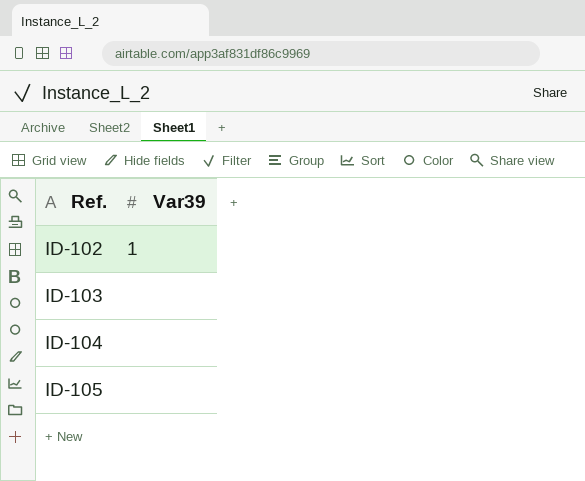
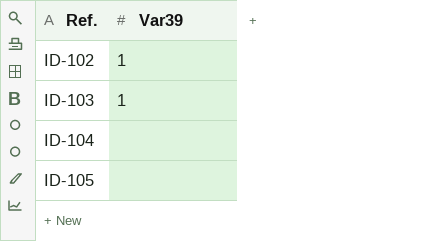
ID-103 | Var39: none -> 1

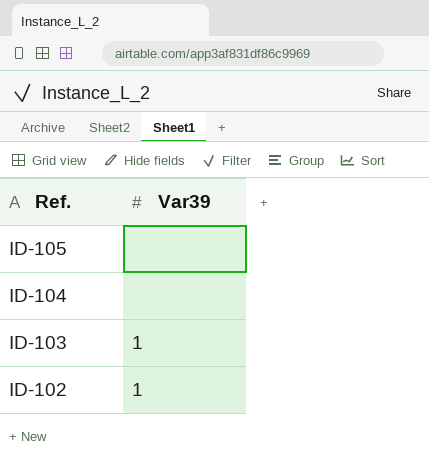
row order: Ref. ascending -> Ref. descending

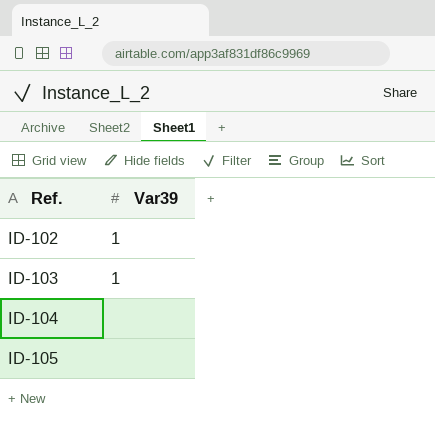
row order: Ref. descending -> Ref. ascending

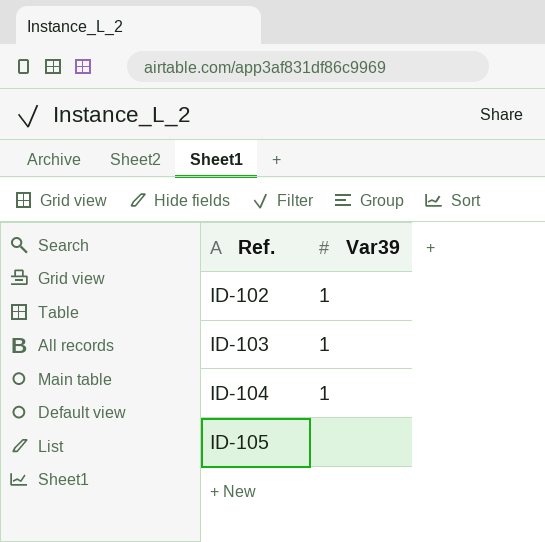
ID-104 | Var39: none -> 1

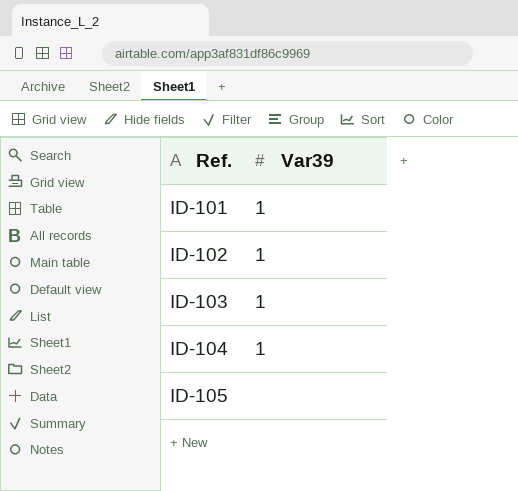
row ID-101: none -> 1

